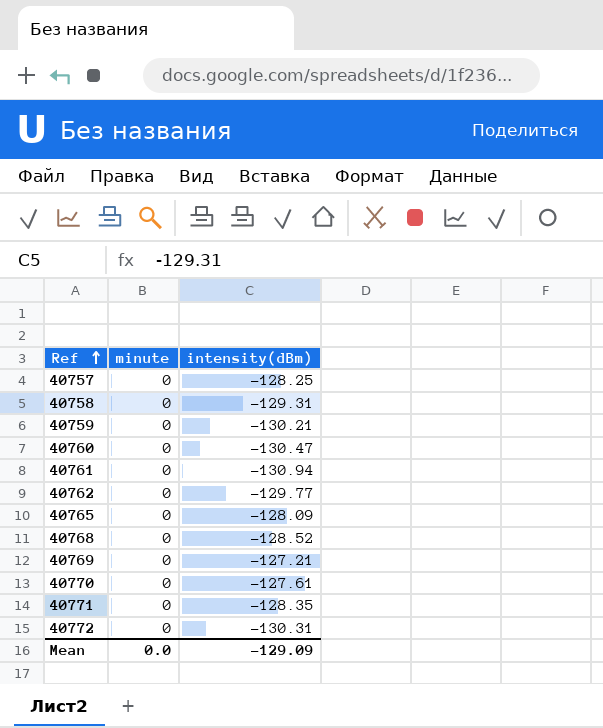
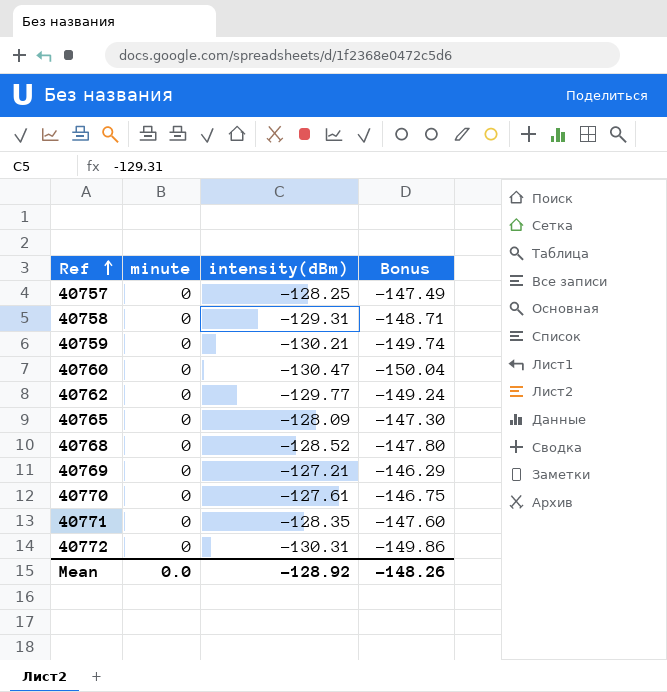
column Bonus | formula: none -> [intensity(dBm)] * 1.15
row 40761: 0 | -130.94 -> none
Mean | intensity(dBm): -129.09 -> -128.92

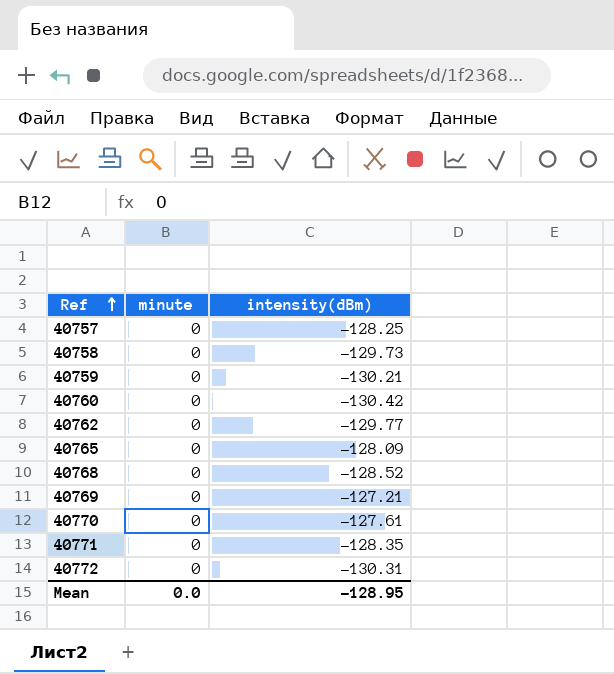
column Bonus | formula: [intensity(dBm)] * 1.15 -> none
40758 | intensity(dBm): -129.31 -> -129.73
40760 | intensity(dBm): -130.47 -> -130.42
Mean | intensity(dBm): -128.92 -> -128.95

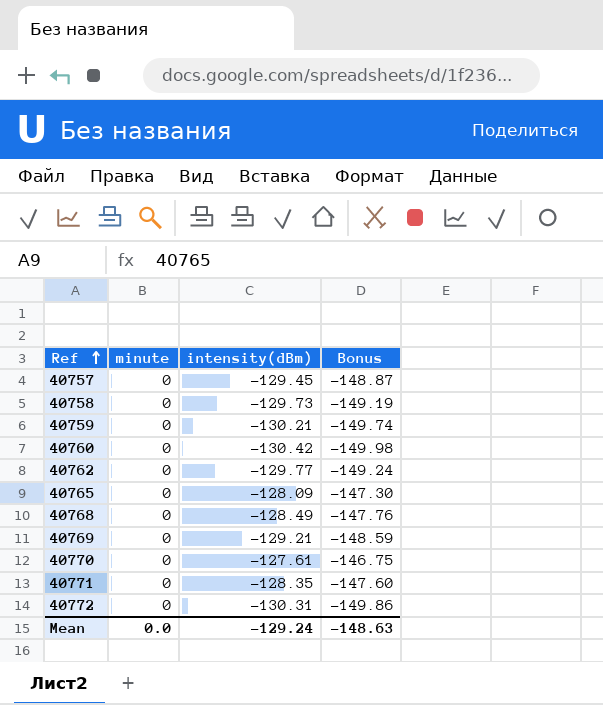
column Bonus | formula: none -> [intensity(dBm)] * 1.15
40757 | intensity(dBm): -128.25 -> -129.45
40768 | intensity(dBm): -128.52 -> -128.49
40769 | intensity(dBm): -127.21 -> -129.21
Mean | intensity(dBm): -128.95 -> -129.24

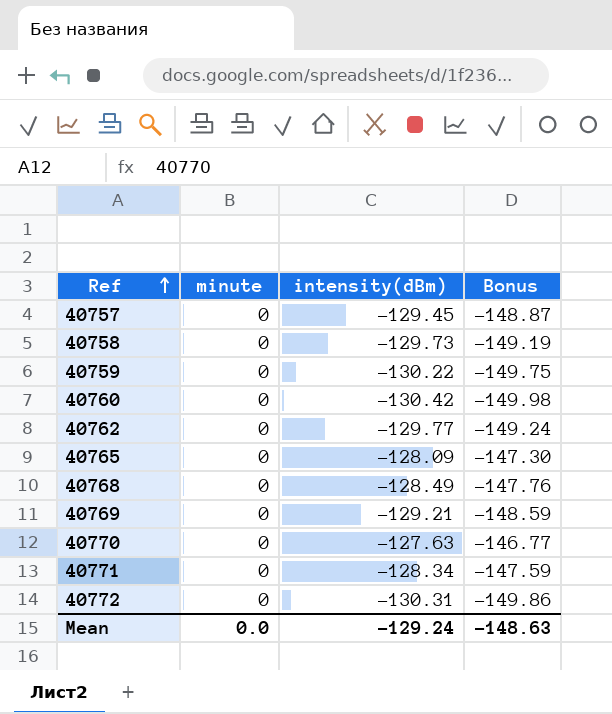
40759 | intensity(dBm): -130.21 -> -130.22
40759 | Bonus: -149.74 -> -149.75
40770 | intensity(dBm): -127.61 -> -127.63
40770 | Bonus: -146.75 -> -146.77
40771 | intensity(dBm): -128.35 -> -128.34
40771 | Bonus: -147.60 -> -147.59

